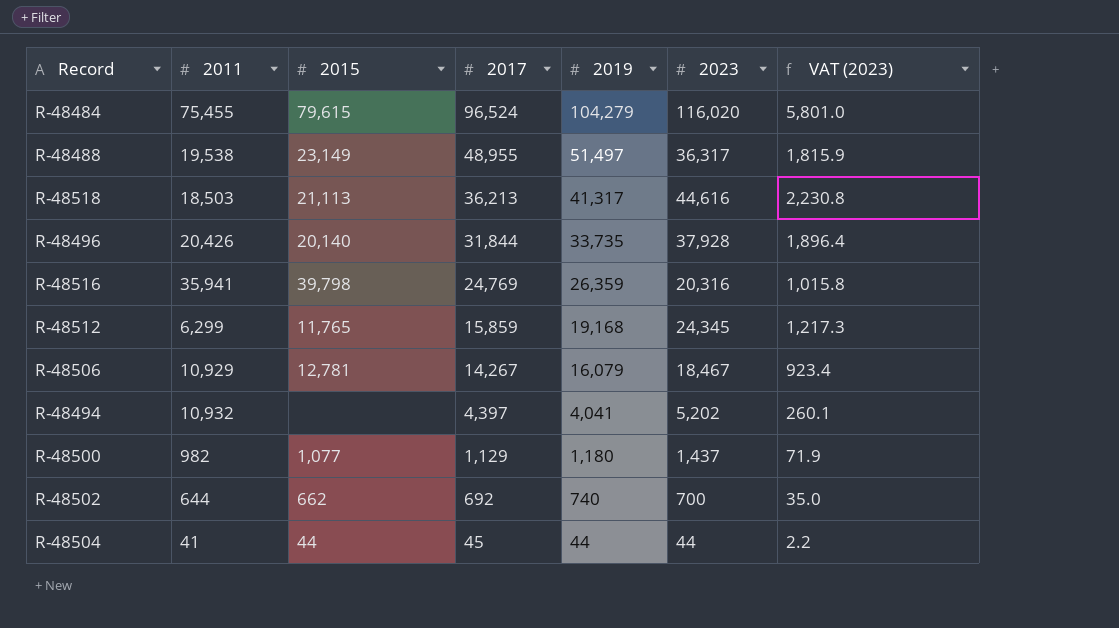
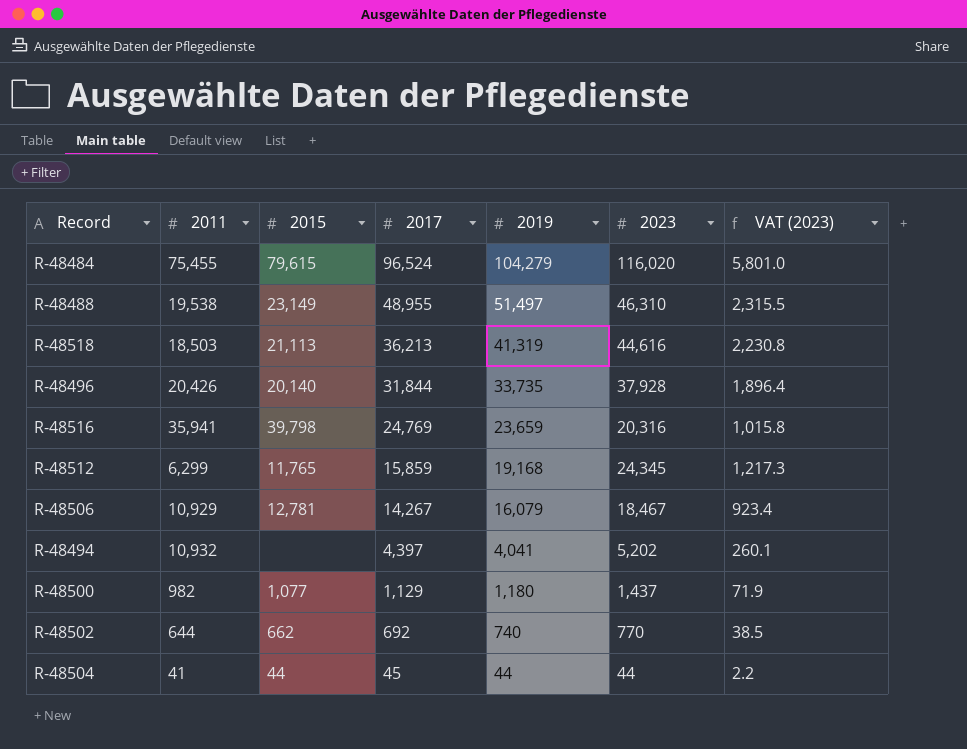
R-48488 | 2023: 36,317 -> 46,310
R-48488 | VAT (2023): 1,815.9 -> 2,315.5
R-48518 | 2019: 41,317 -> 41,319
R-48516 | 2019: 26,359 -> 23,659
R-48502 | 2023: 700 -> 770
R-48502 | VAT (2023): 35.0 -> 38.5

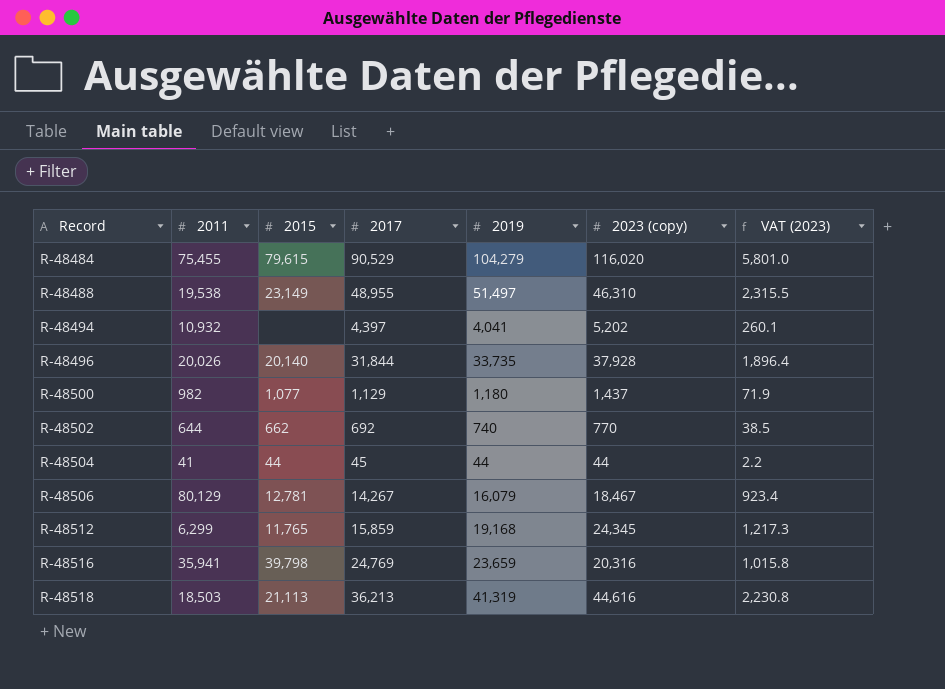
row order: 2017 descending -> Record ascending
column name: 2023 -> 2023 (copy)
R-48484 | 2017: 96,524 -> 90,529
R-48496 | 2011: 20,426 -> 20,026
R-48506 | 2011: 10,929 -> 80,129

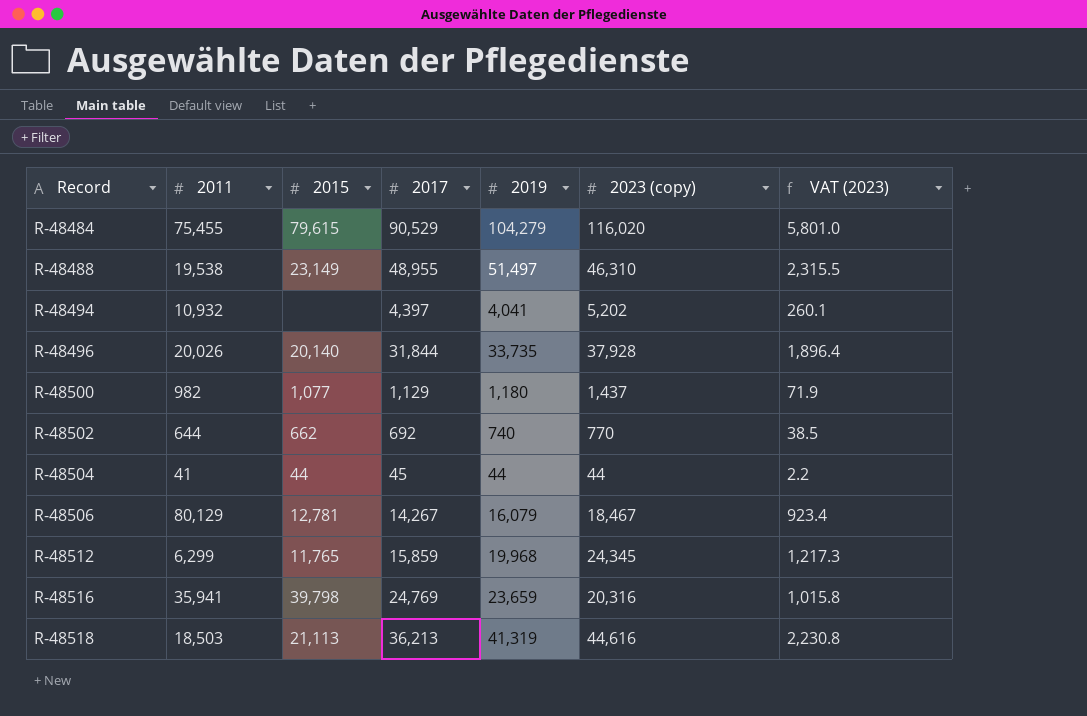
R-48512 | 2019: 19,168 -> 19,968

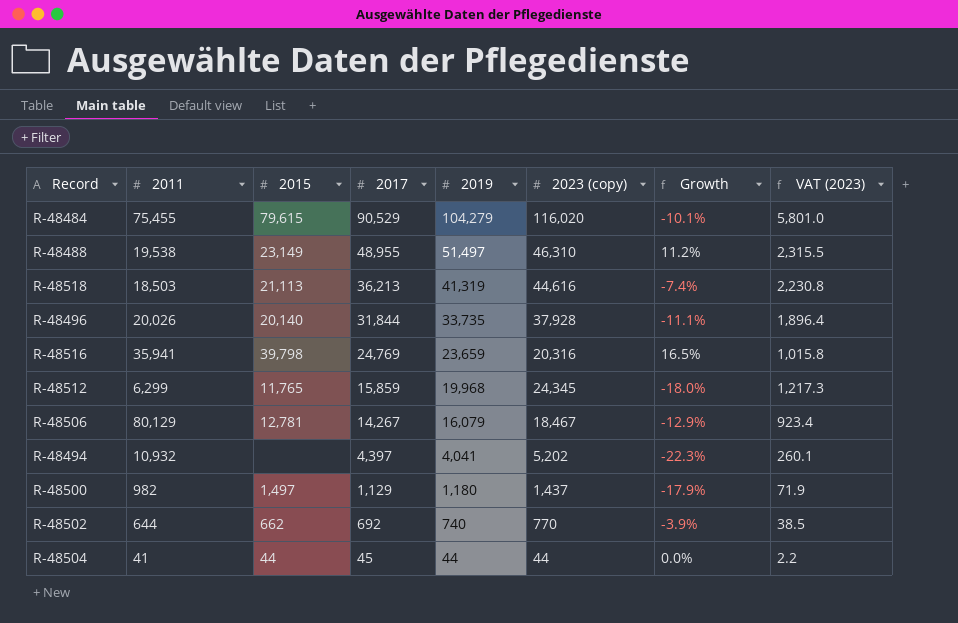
row order: Record ascending -> 2017 descending
column Growth | formula: none -> ([2019] - [2023 (copy)]) / [2023 (copy)]
R-48500 | 2015: 1,077 -> 1,497

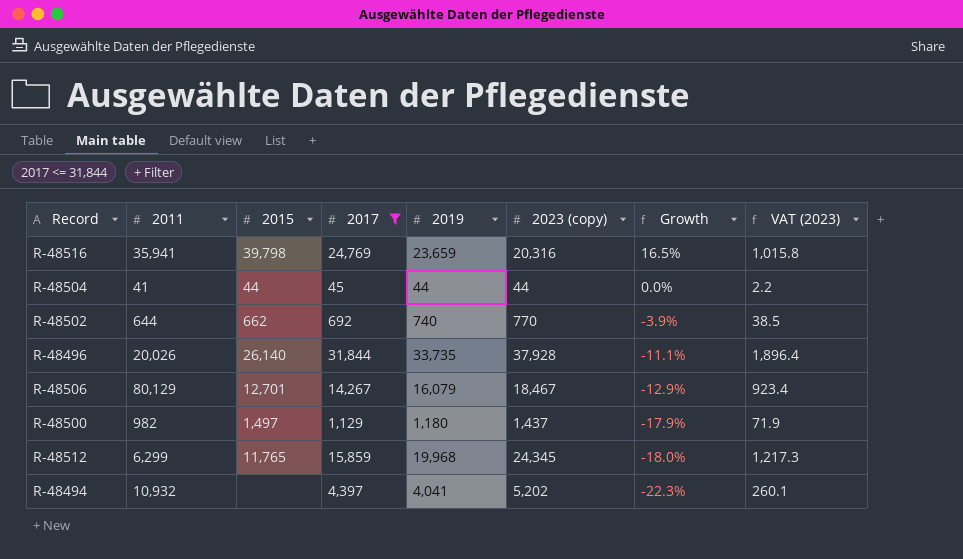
filter: none -> 2017 <= 31,844
row order: 2017 descending -> Growth descending
R-48496 | 2015: 20,140 -> 26,140
R-48506 | 2015: 12,781 -> 12,701

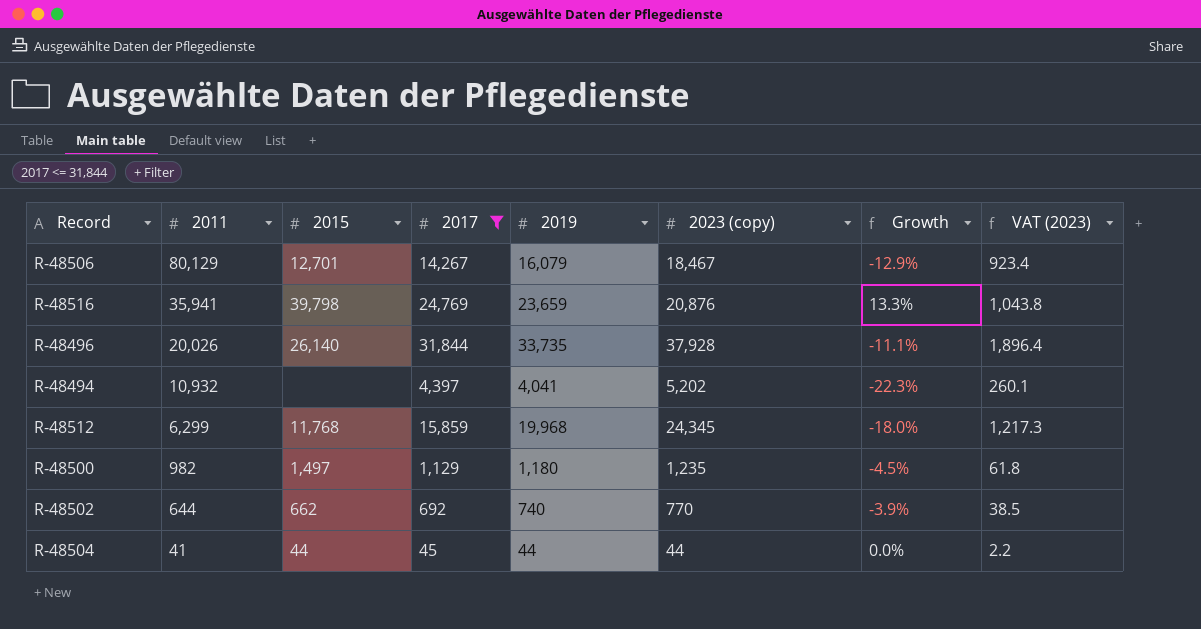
row order: Growth descending -> 2011 descending
R-48516 | 2023 (copy): 20,316 -> 20,876
R-48516 | Growth: 16.5% -> 13.3%
R-48516 | VAT (2023): 1,015.8 -> 1,043.8
R-48512 | 2015: 11,765 -> 11,768
R-48500 | 2023 (copy): 1,437 -> 1,235
R-48500 | Growth: -17.9% -> -4.5%
R-48500 | VAT (2023): 71.9 -> 61.8

